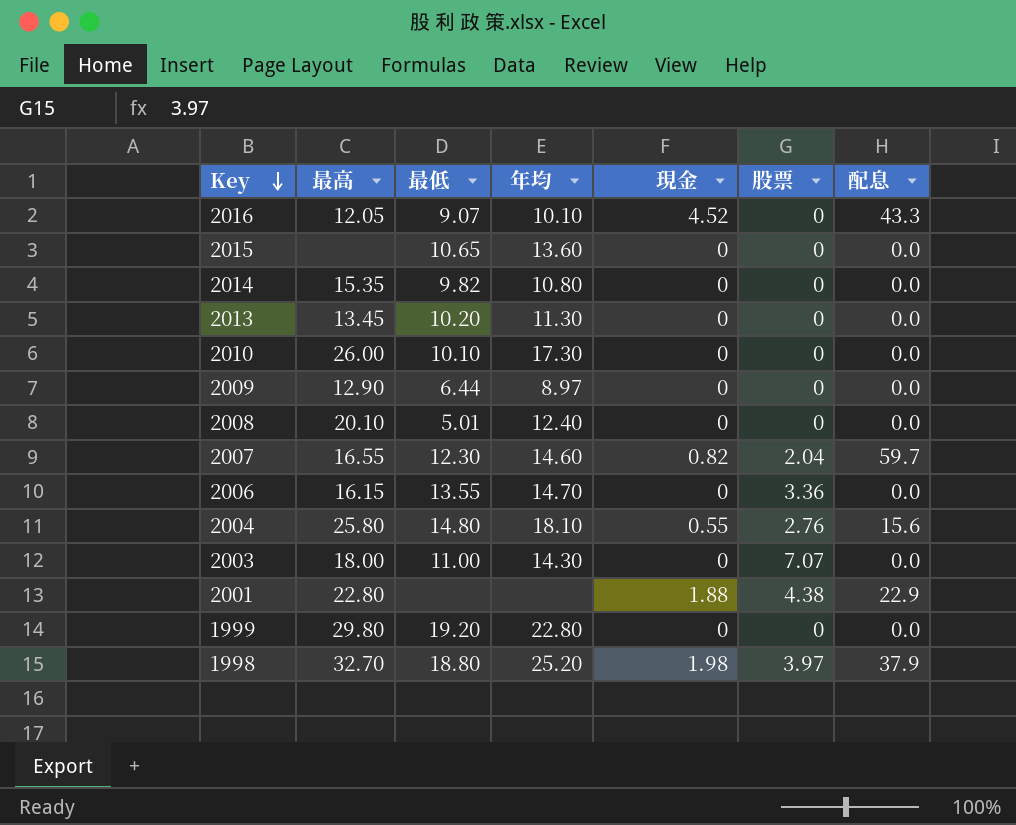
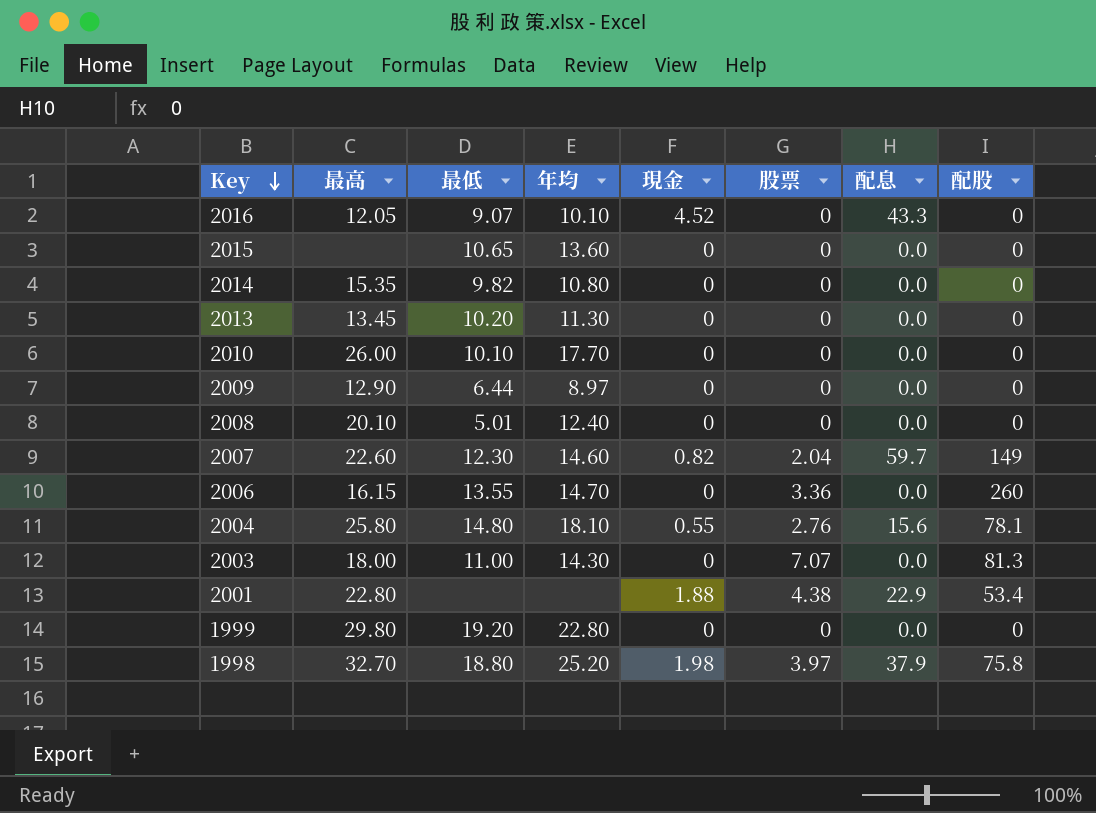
column 配股 | position: none -> 8
2010 | 年均: 17.30 -> 17.70
2007 | 最高: 16.55 -> 22.60

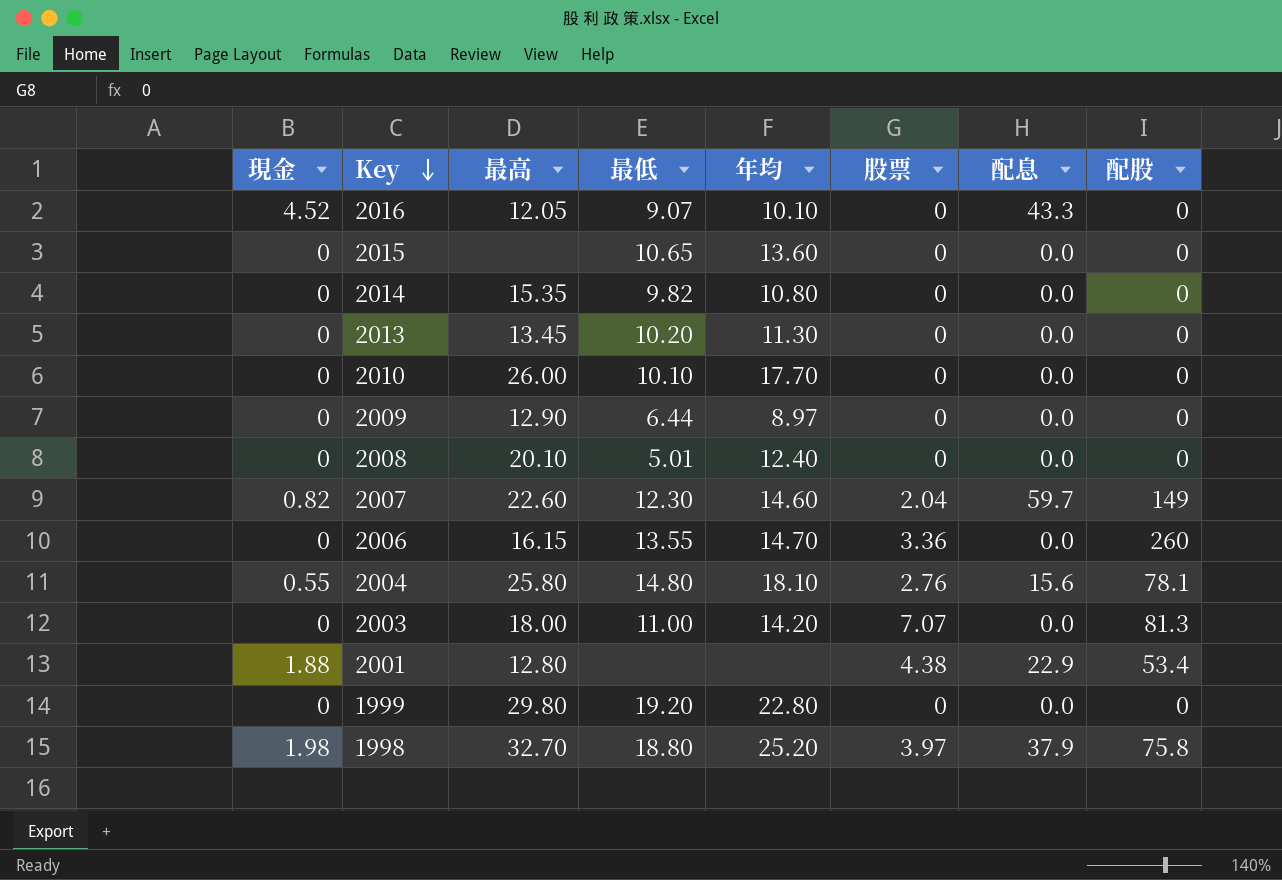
column 現金 | position: 5 -> 1
2003 | 年均: 14.30 -> 14.20
2001 | 最高: 22.80 -> 12.80

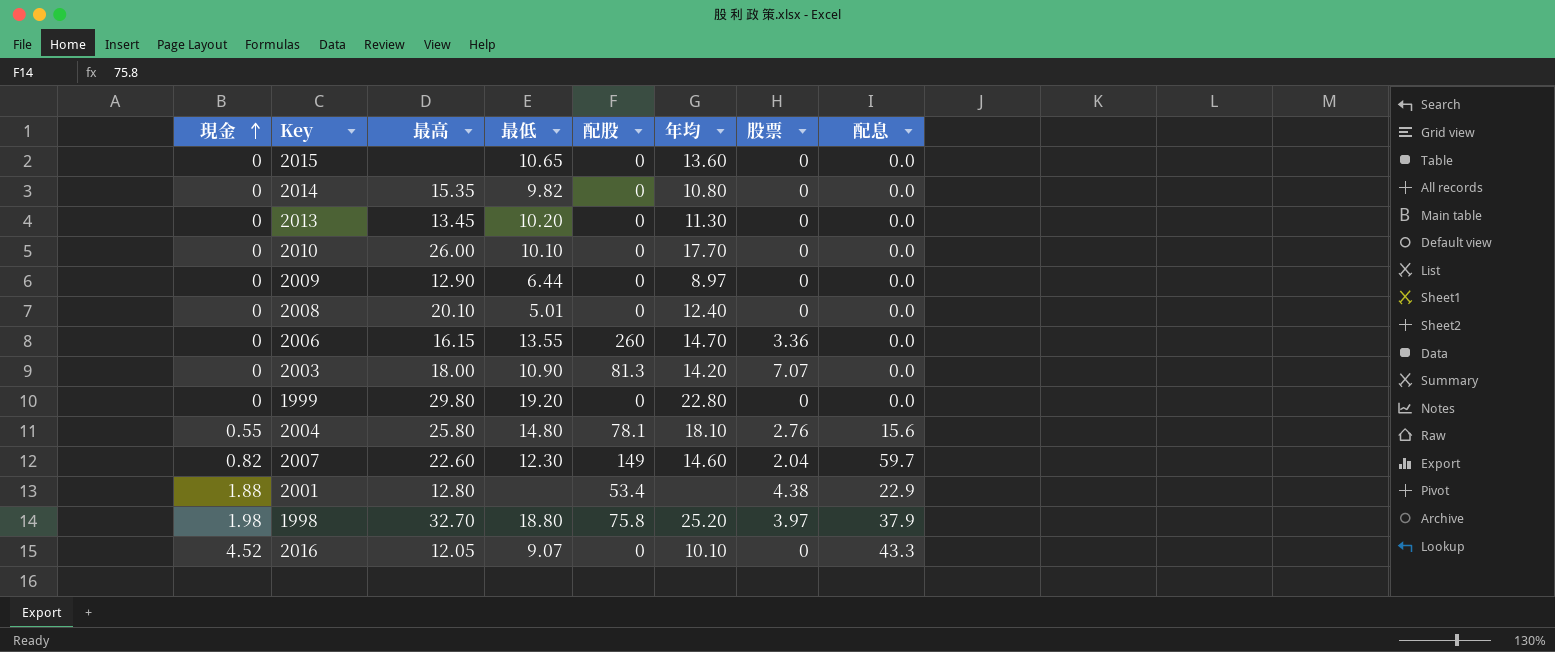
row order: Key descending -> 現金 ascending
column 配股 | position: 8 -> 5
2003 | 最低: 11.00 -> 10.90

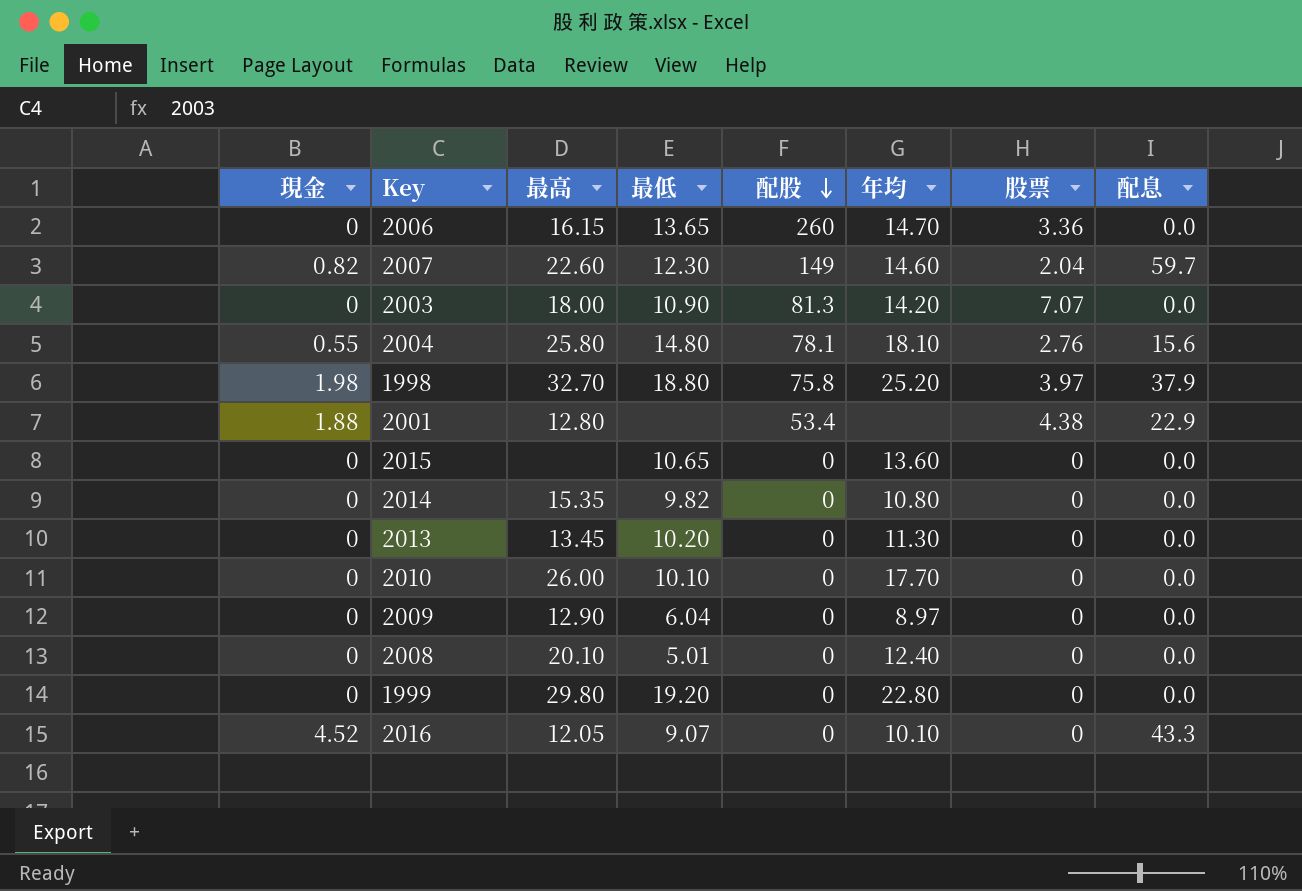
row order: 現金 ascending -> 配股 descending
2006 | 最低: 13.55 -> 13.65
2009 | 最低: 6.44 -> 6.04

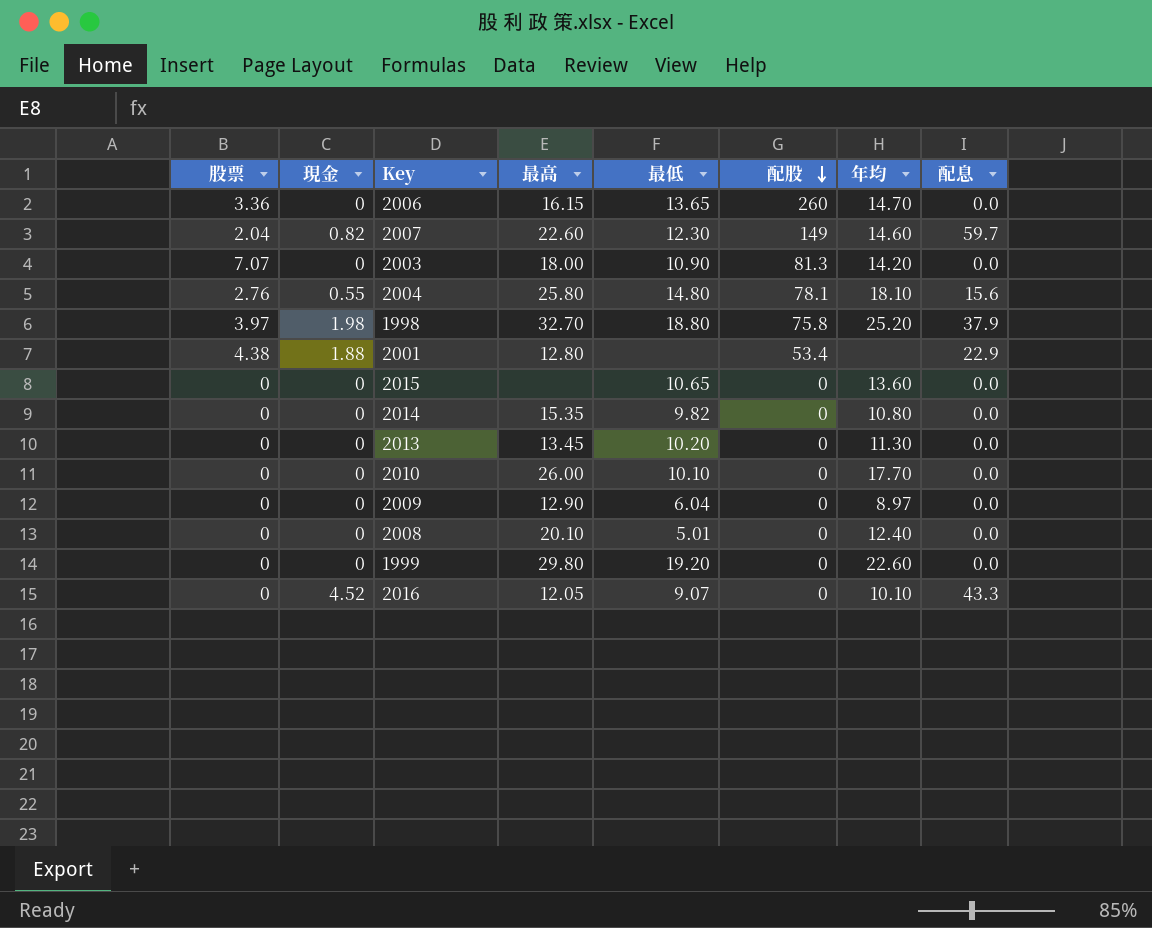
column 股票 | position: 7 -> 1
1999 | 年均: 22.80 -> 22.60

